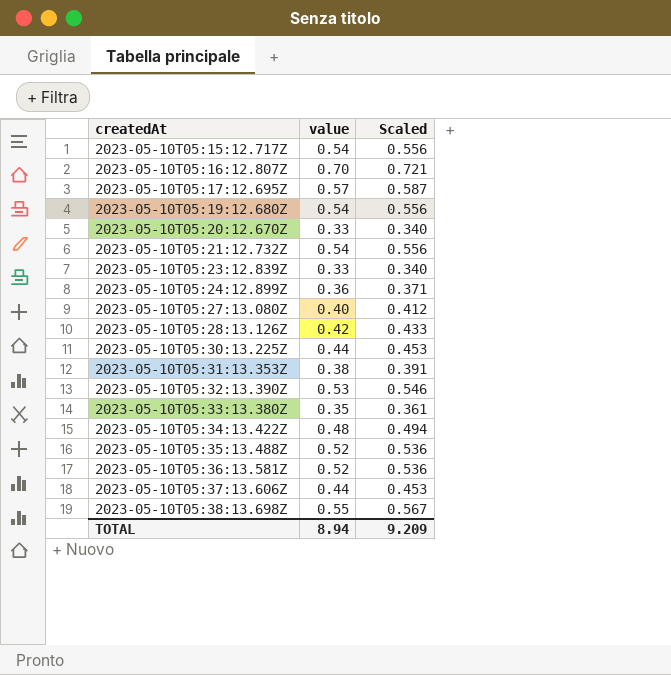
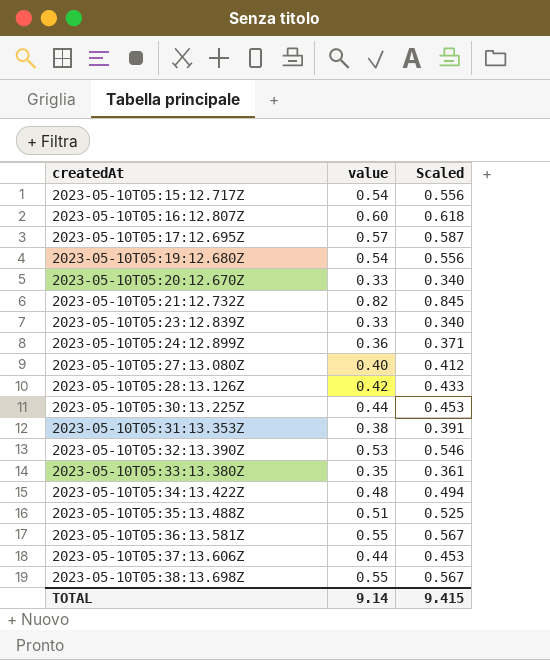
2023-05-10T05:16:12.807Z | value: 0.70 -> 0.60
2023-05-10T05:16:12.807Z | Scaled: 0.721 -> 0.618
2023-05-10T05:21:12.732Z | value: 0.54 -> 0.82
2023-05-10T05:21:12.732Z | Scaled: 0.556 -> 0.845
2023-05-10T05:35:13.488Z | value: 0.52 -> 0.51
2023-05-10T05:35:13.488Z | Scaled: 0.536 -> 0.525
2023-05-10T05:36:13.581Z | value: 0.52 -> 0.55
2023-05-10T05:36:13.581Z | Scaled: 0.536 -> 0.567
TOTAL | value: 8.94 -> 9.14
TOTAL | Scaled: 9.209 -> 9.415

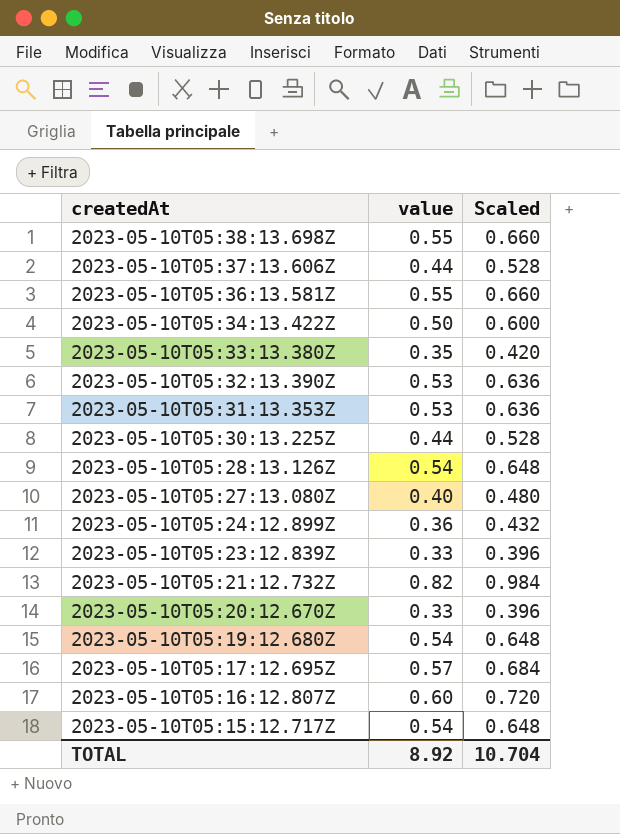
row order: createdAt ascending -> createdAt descending
column Scaled | formula: [value] * 1.03 -> [value] * 1.2
row 2023-05-10T05:35:13.488Z: 0.51 | 0.525 -> none
2023-05-10T05:34:13.422Z | value: 0.48 -> 0.50
2023-05-10T05:31:13.353Z | value: 0.38 -> 0.53
2023-05-10T05:28:13.126Z | value: 0.42 -> 0.54
TOTAL | value: 9.14 -> 8.92
TOTAL | Scaled: 9.415 -> 10.704

